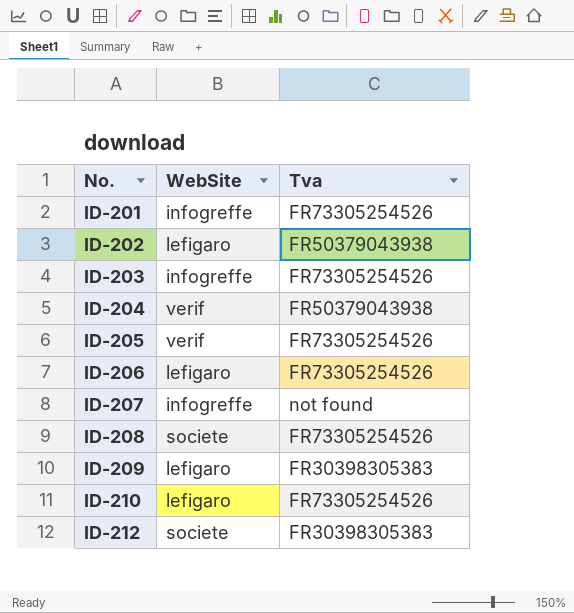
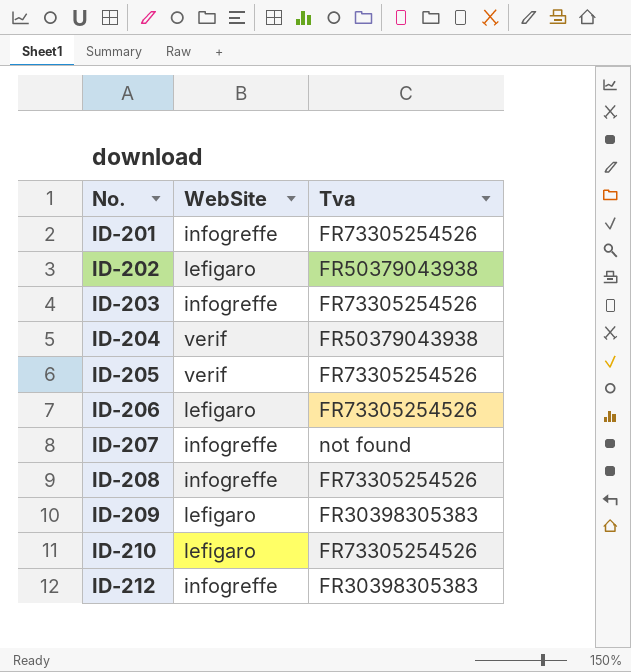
ID-208 | WebSite: societe -> infogreffe
ID-212 | WebSite: societe -> infogreffe

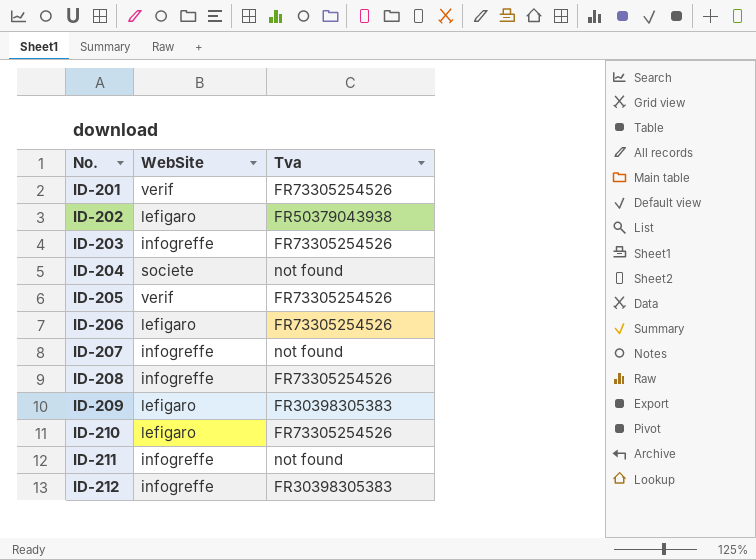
ID-201 | WebSite: infogreffe -> verif
ID-204 | WebSite: verif -> societe
ID-204 | Tva: FR50379043938 -> not found
row ID-211: none -> infogreffe | not found

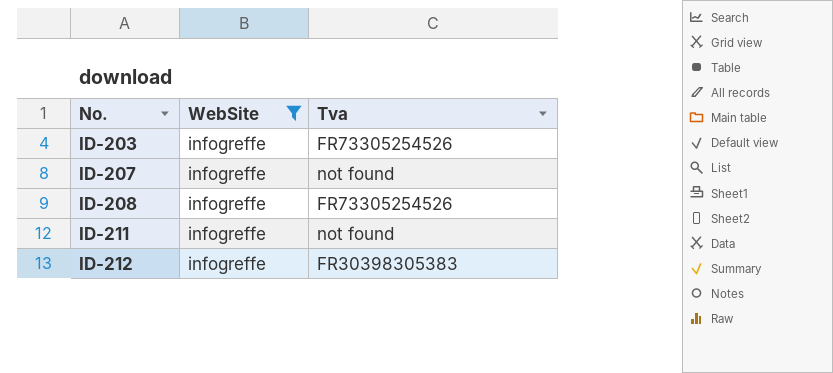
filter: none -> WebSite = infogreffe

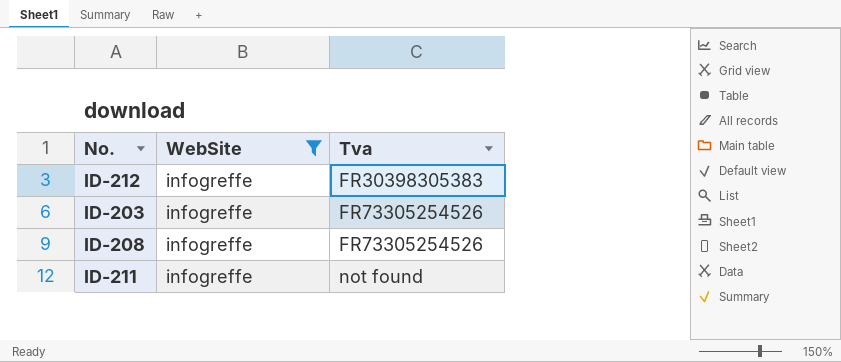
row order: No. ascending -> Tva ascending
row ID-207: infogreffe | not found -> none

